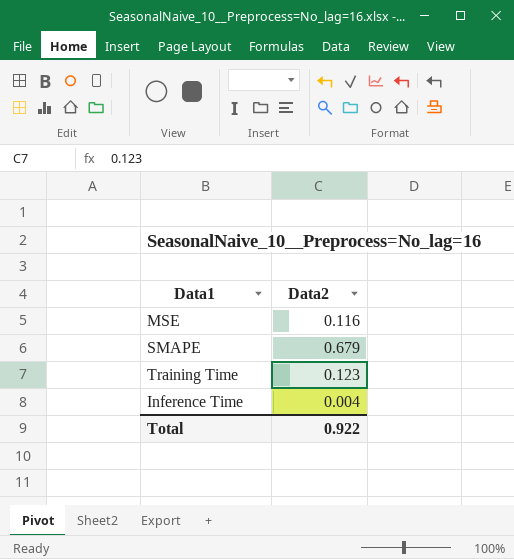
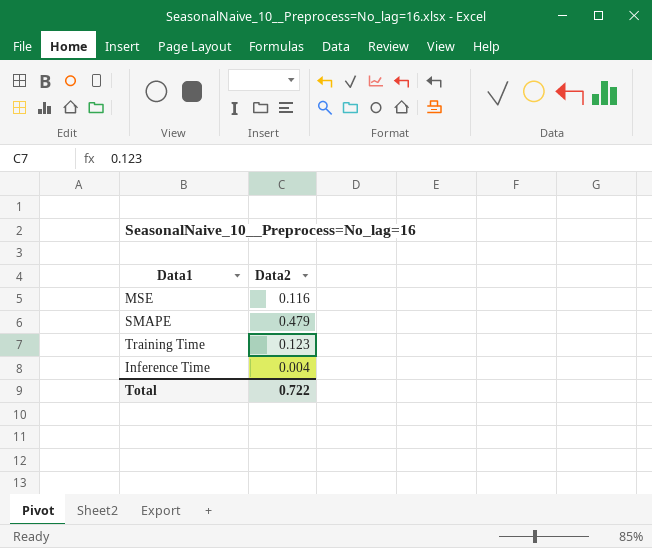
SMAPE | Data2: 0.679 -> 0.479
Total | Data2: 0.922 -> 0.722

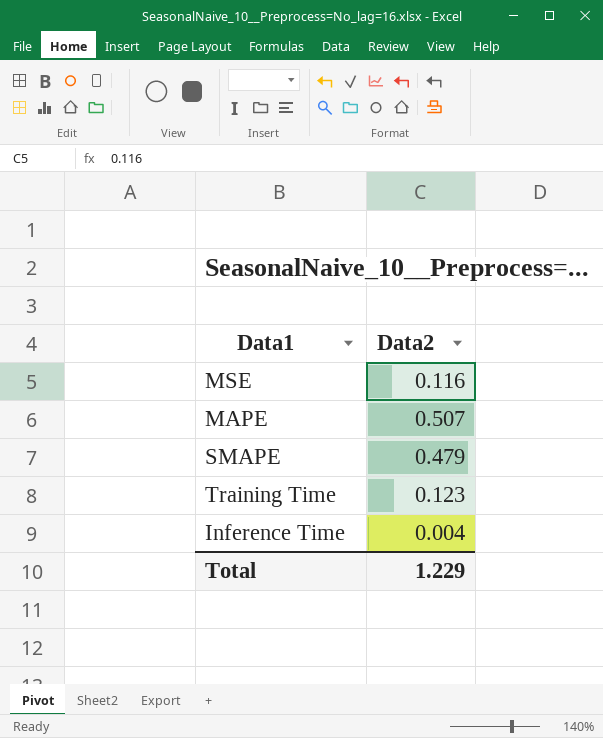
row MAPE: none -> 0.507
Total | Data2: 0.722 -> 1.229

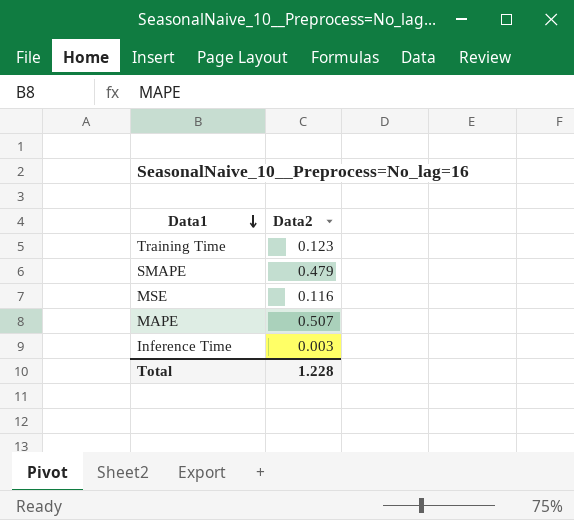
row order: none -> Data1 descending
Inference Time | Data2: 0.004 -> 0.003
Total | Data2: 1.229 -> 1.228

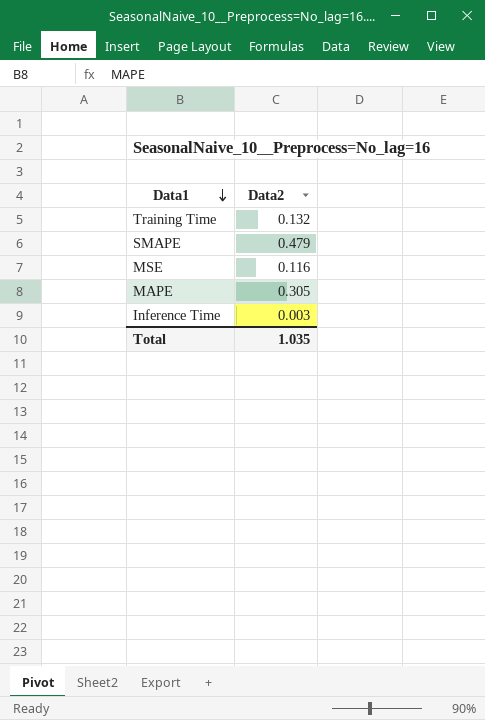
Training Time | Data2: 0.123 -> 0.132
MAPE | Data2: 0.507 -> 0.305
Total | Data2: 1.228 -> 1.035

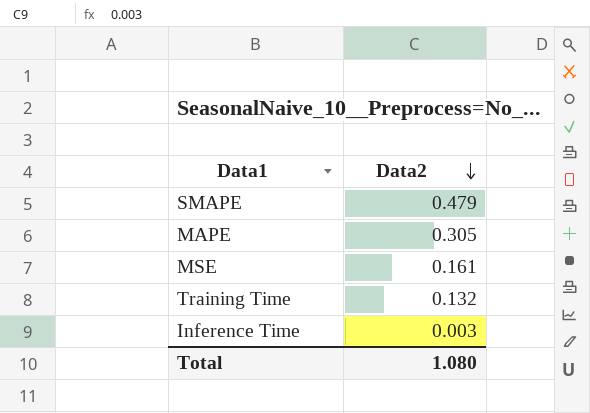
row order: Data1 descending -> Data2 descending
MSE | Data2: 0.116 -> 0.161
Total | Data2: 1.035 -> 1.080

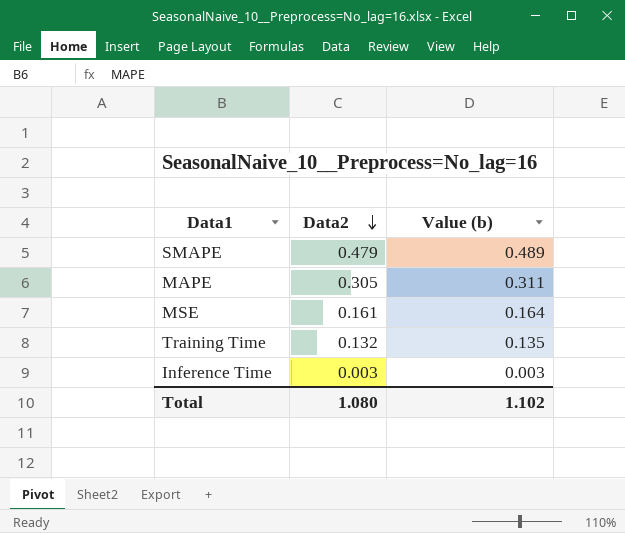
column Value (b) | formula: none -> [Data2] * 1.02

